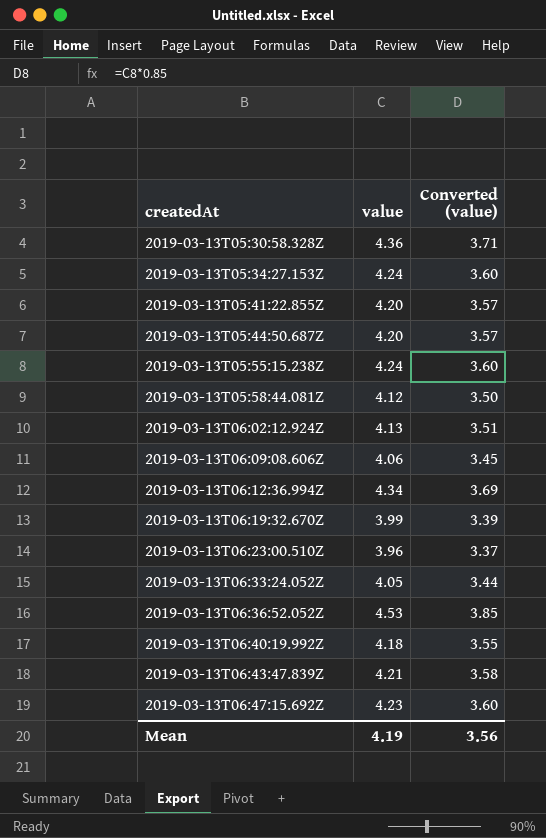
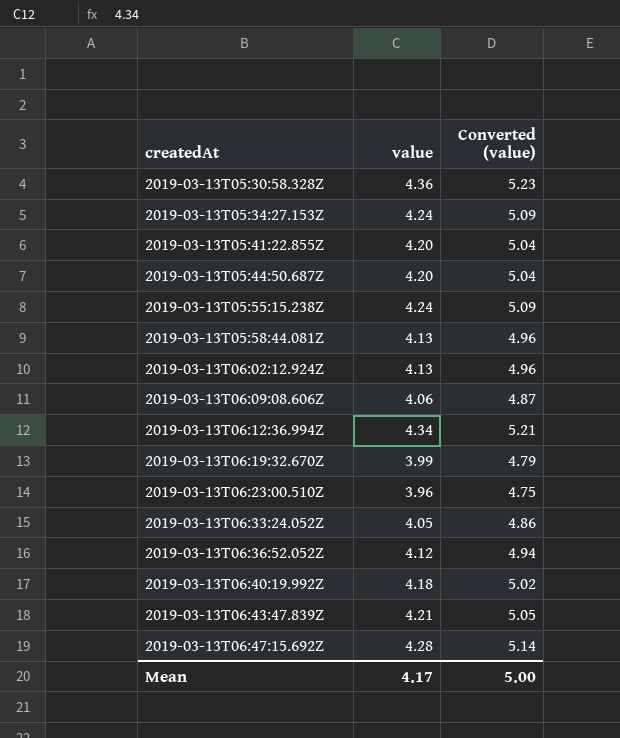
column Converted (value) | formula: [value] * 0.85 -> [value] * 1.2
2019-03-13T05:58:44.081Z | value: 4.12 -> 4.13
2019-03-13T06:36:52.052Z | value: 4.53 -> 4.12
2019-03-13T06:47:15.692Z | value: 4.23 -> 4.28
Mean | value: 4.19 -> 4.17
Mean | Converted (value): 3.56 -> 5.00

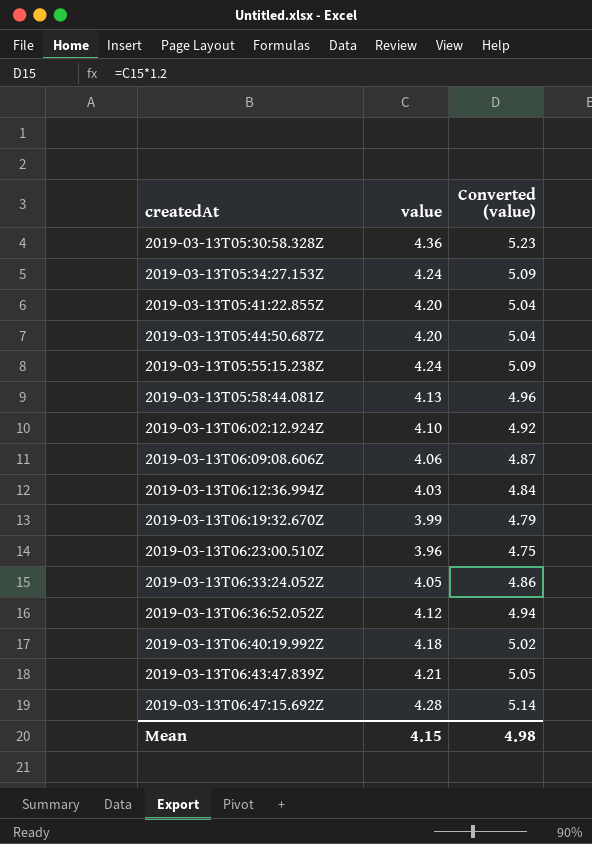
2019-03-13T06:02:12.924Z | value: 4.13 -> 4.10
2019-03-13T06:02:12.924Z | Converted (value): 4.96 -> 4.92
2019-03-13T06:12:36.994Z | value: 4.34 -> 4.03
2019-03-13T06:12:36.994Z | Converted (value): 5.21 -> 4.84
Mean | value: 4.17 -> 4.15
Mean | Converted (value): 5.00 -> 4.98

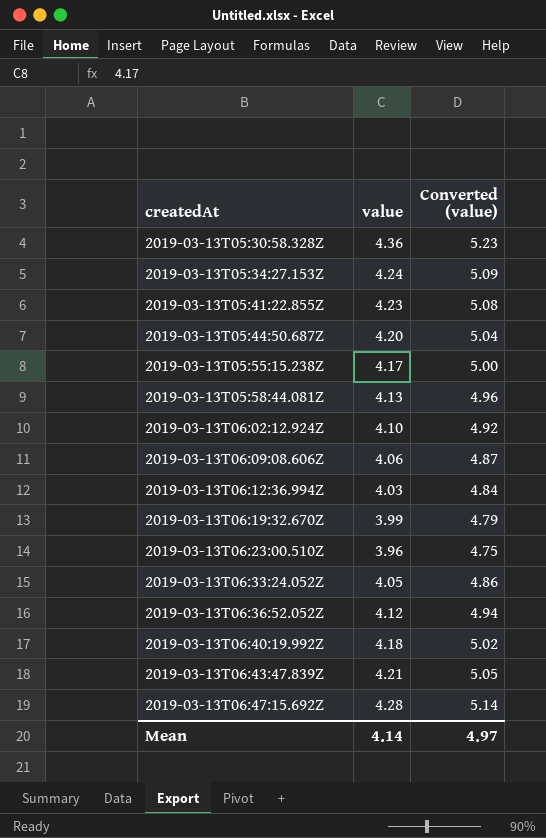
2019-03-13T05:41:22.855Z | value: 4.20 -> 4.23
2019-03-13T05:41:22.855Z | Converted (value): 5.04 -> 5.08
2019-03-13T05:55:15.238Z | value: 4.24 -> 4.17
2019-03-13T05:55:15.238Z | Converted (value): 5.09 -> 5.00
Mean | value: 4.15 -> 4.14
Mean | Converted (value): 4.98 -> 4.97

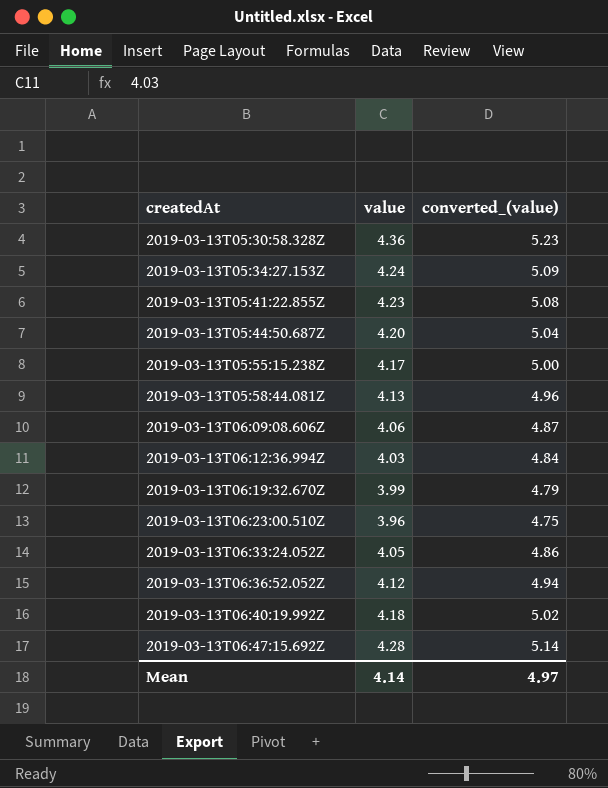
column name: Converted (value) -> converted_(value)
row 2019-03-13T06:02:12.924Z: 4.10 | 4.92 -> none
row 2019-03-13T06:43:47.839Z: 4.21 | 5.05 -> none

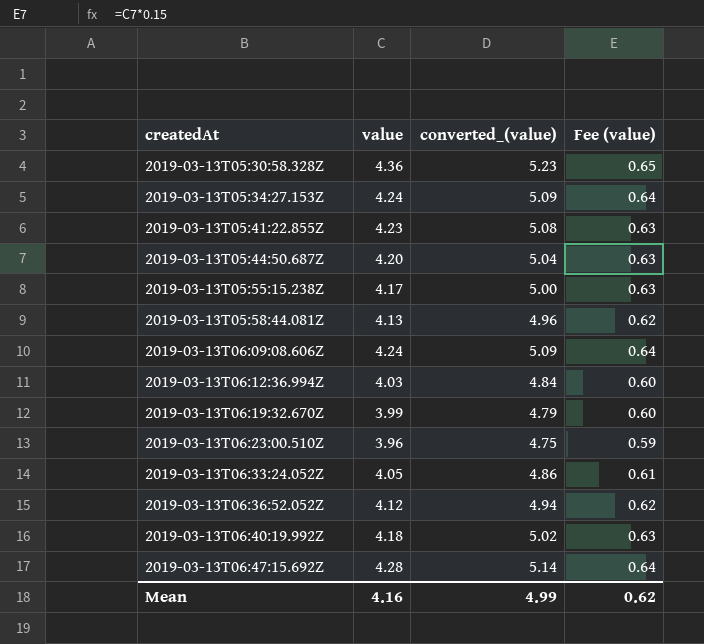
column Fee (value) | formula: none -> [value] * 0.15
2019-03-13T06:09:08.606Z | value: 4.06 -> 4.24
2019-03-13T06:09:08.606Z | converted_(value): 4.87 -> 5.09
Mean | value: 4.14 -> 4.16
Mean | converted_(value): 4.97 -> 4.99

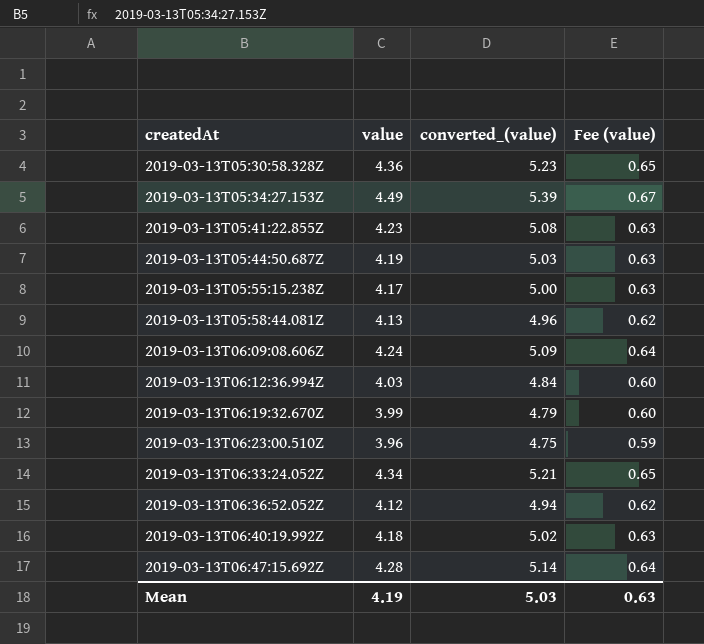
2019-03-13T05:34:27.153Z | value: 4.24 -> 4.49
2019-03-13T05:34:27.153Z | converted_(value): 5.09 -> 5.39
2019-03-13T05:34:27.153Z | Fee (value): 0.64 -> 0.67
2019-03-13T05:44:50.687Z | value: 4.20 -> 4.19
2019-03-13T05:44:50.687Z | converted_(value): 5.04 -> 5.03
2019-03-13T06:33:24.052Z | value: 4.05 -> 4.34
2019-03-13T06:33:24.052Z | converted_(value): 4.86 -> 5.21
2019-03-13T06:33:24.052Z | Fee (value): 0.61 -> 0.65
Mean | value: 4.16 -> 4.19
Mean | converted_(value): 4.99 -> 5.03
Mean | Fee (value): 0.62 -> 0.63

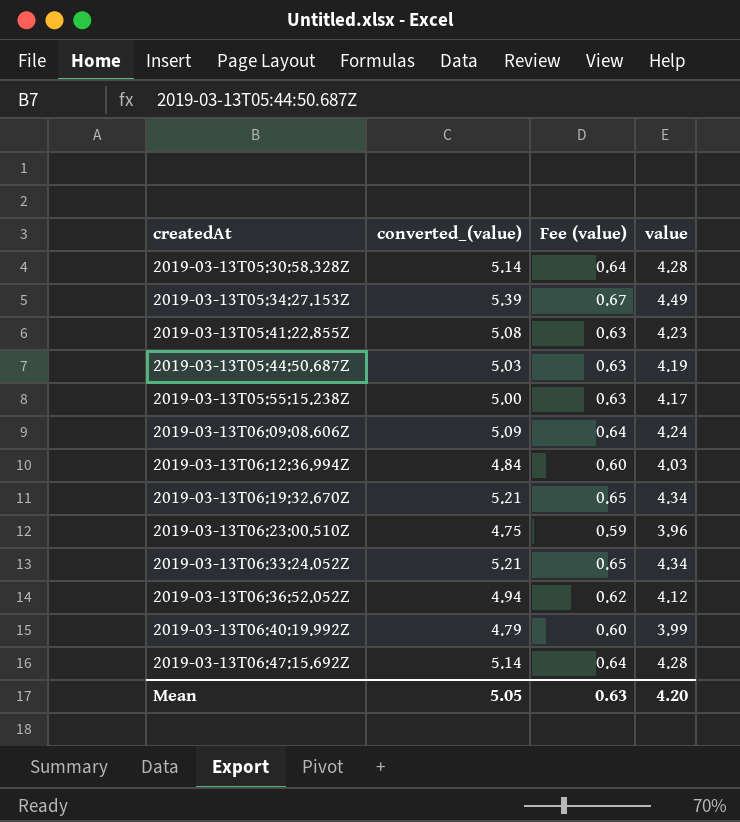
column value | position: 2 -> 4
row 2019-03-13T05:58:44.081Z: 4.13 | 4.96 | 0.62 -> none
2019-03-13T05:30:58.328Z | converted_(value): 5.23 -> 5.14
2019-03-13T05:30:58.328Z | Fee (value): 0.65 -> 0.64
2019-03-13T05:30:58.328Z | value: 4.36 -> 4.28
2019-03-13T06:19:32.670Z | converted_(value): 4.79 -> 5.21
2019-03-13T06:19:32.670Z | Fee (value): 0.60 -> 0.65
2019-03-13T06:19:32.670Z | value: 3.99 -> 4.34
2019-03-13T06:40:19.992Z | converted_(value): 5.02 -> 4.79
2019-03-13T06:40:19.992Z | Fee (value): 0.63 -> 0.60
2019-03-13T06:40:19.992Z | value: 4.18 -> 3.99
Mean | converted_(value): 5.03 -> 5.05
Mean | value: 4.19 -> 4.20

